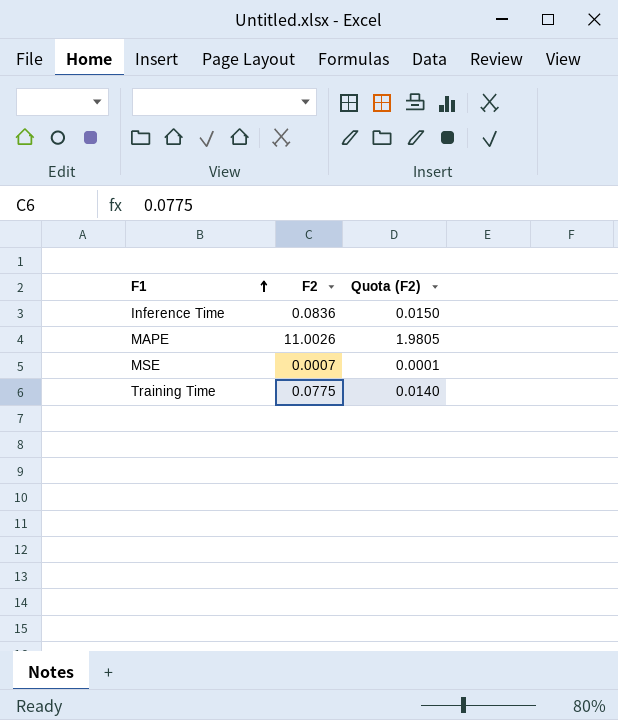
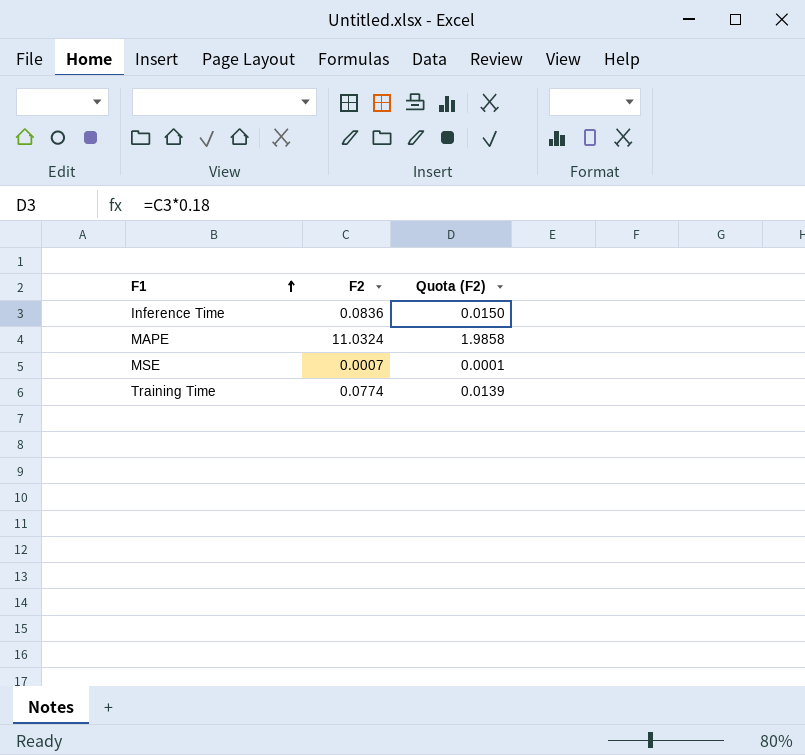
MAPE | F2: 11.0026 -> 11.0324
MAPE | Quota (F2): 1.9805 -> 1.9858
Training Time | F2: 0.0775 -> 0.0774
Training Time | Quota (F2): 0.0140 -> 0.0139

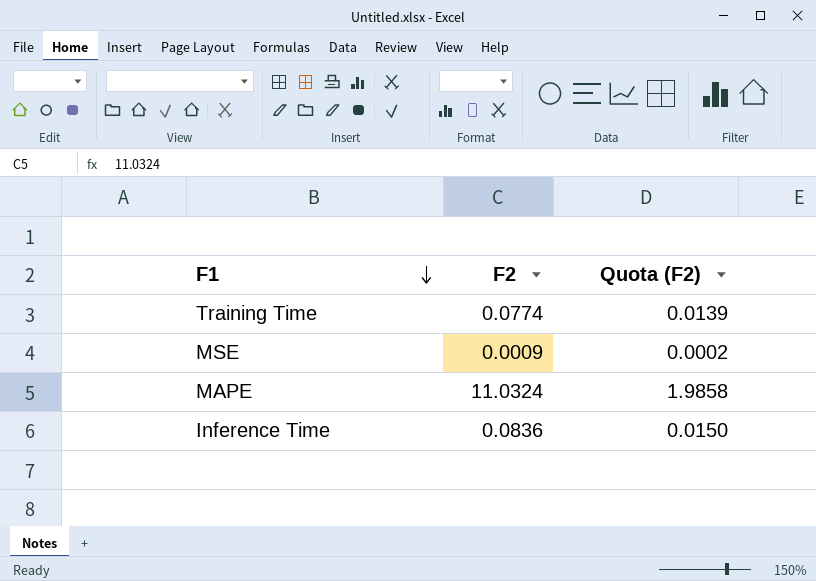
row order: F1 ascending -> F1 descending
MSE | F2: 0.0007 -> 0.0009
MSE | Quota (F2): 0.0001 -> 0.0002

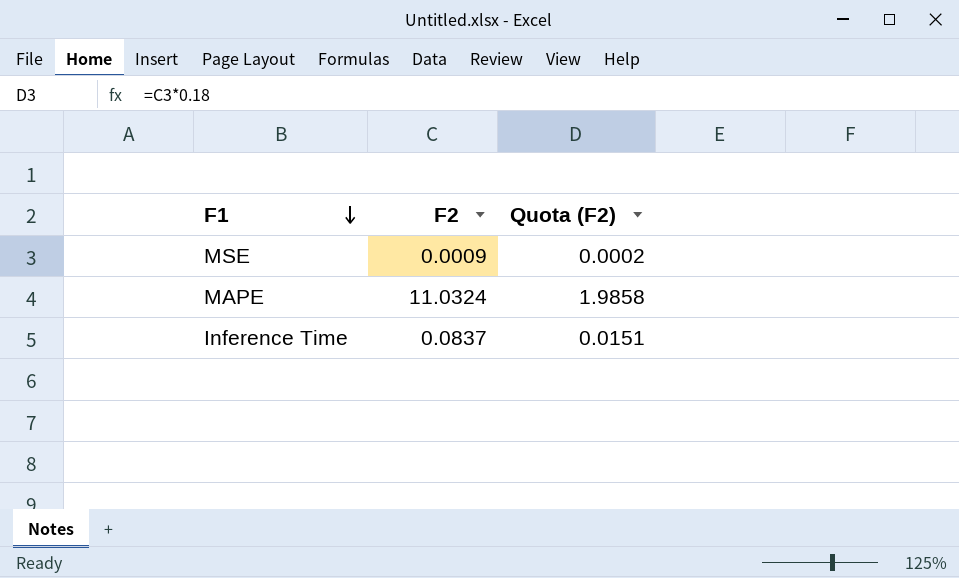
row Training Time: 0.0774 | 0.0139 -> none
Inference Time | F2: 0.0836 -> 0.0837
Inference Time | Quota (F2): 0.0150 -> 0.0151

